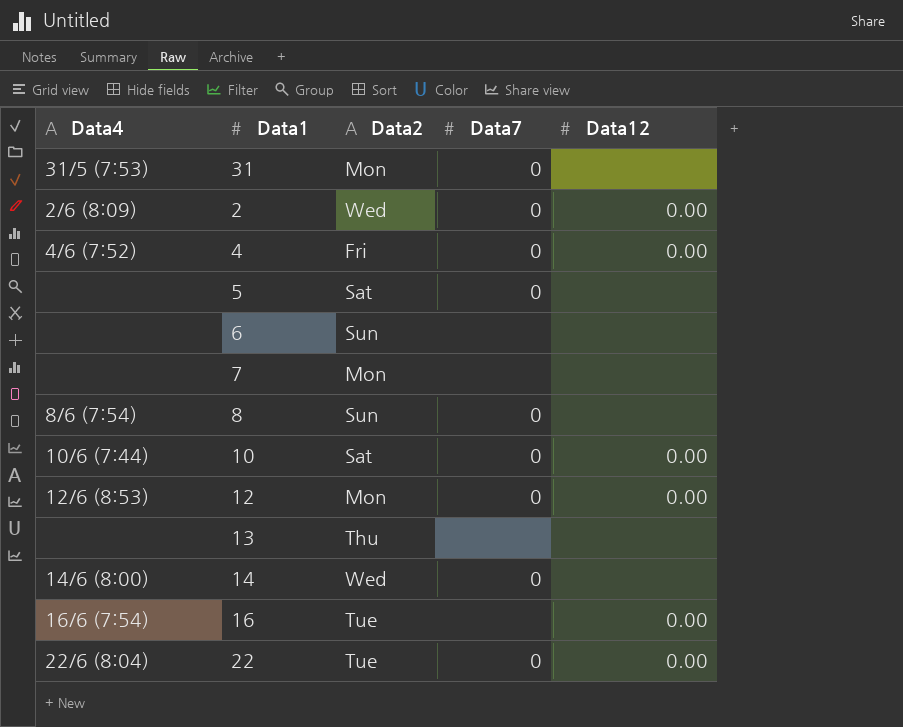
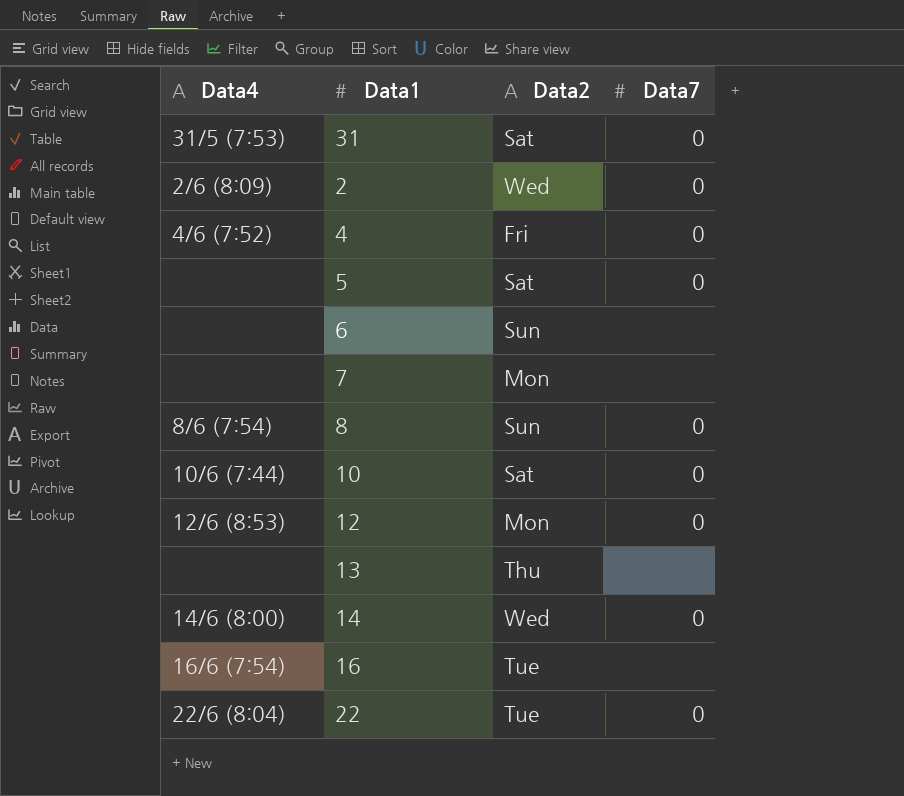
column Data12 | position: 5 -> none
31 | Data2: Mon -> Sat

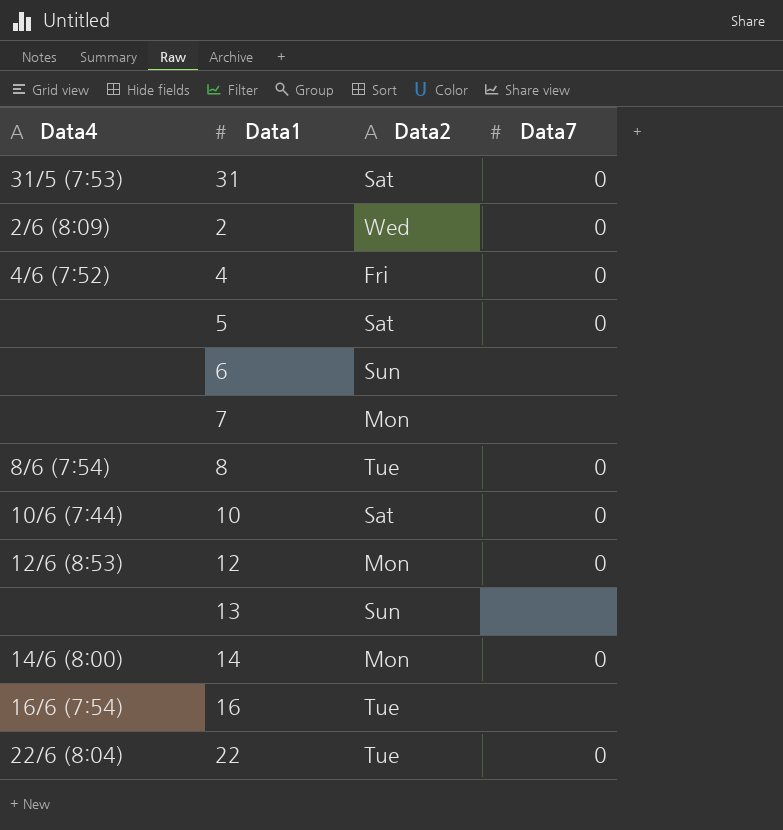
8 | Data2: Sun -> Tue
13 | Data2: Thu -> Sun
14 | Data2: Wed -> Mon

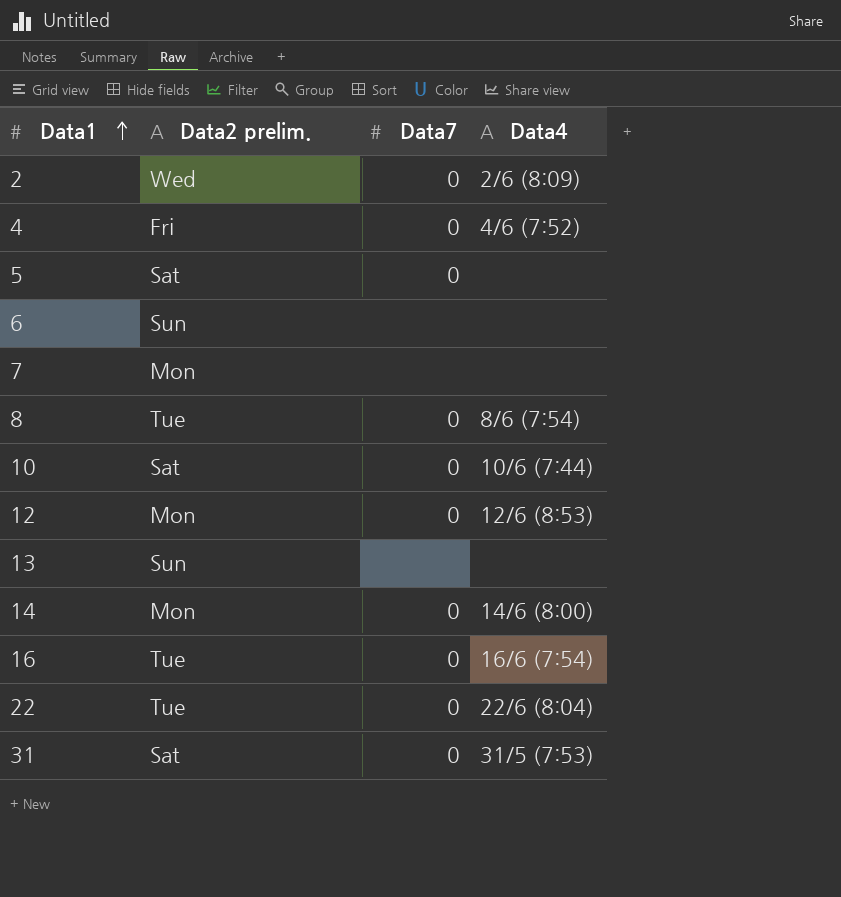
row order: none -> Data1 ascending
column name: Data2 -> Data2 prelim.
column Data4 | position: 1 -> 4
16 | Data7: none -> 0

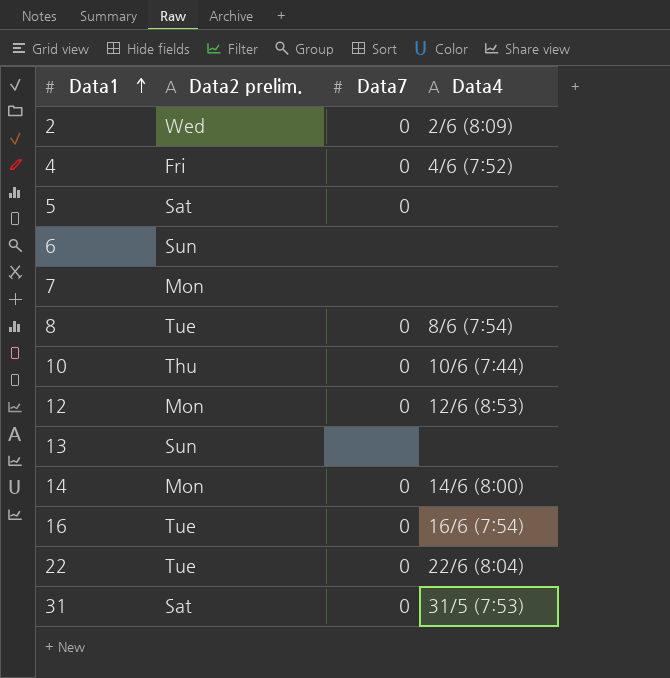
10 | Data2 prelim.: Sat -> Thu

